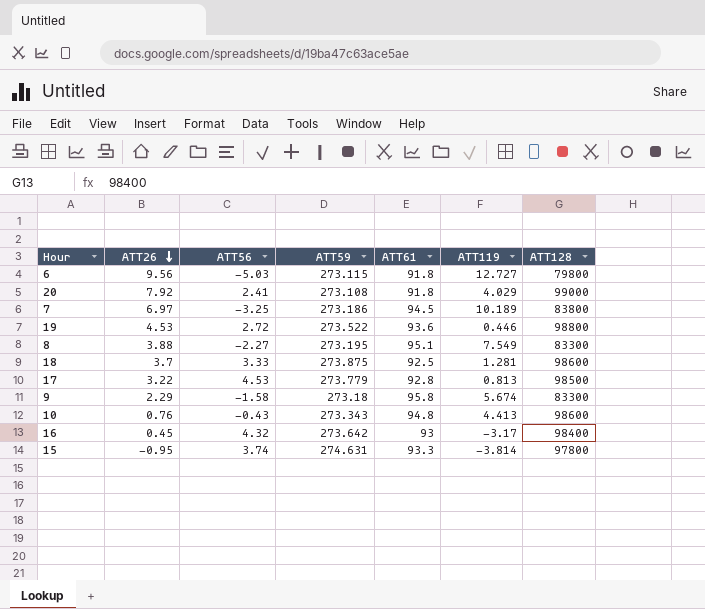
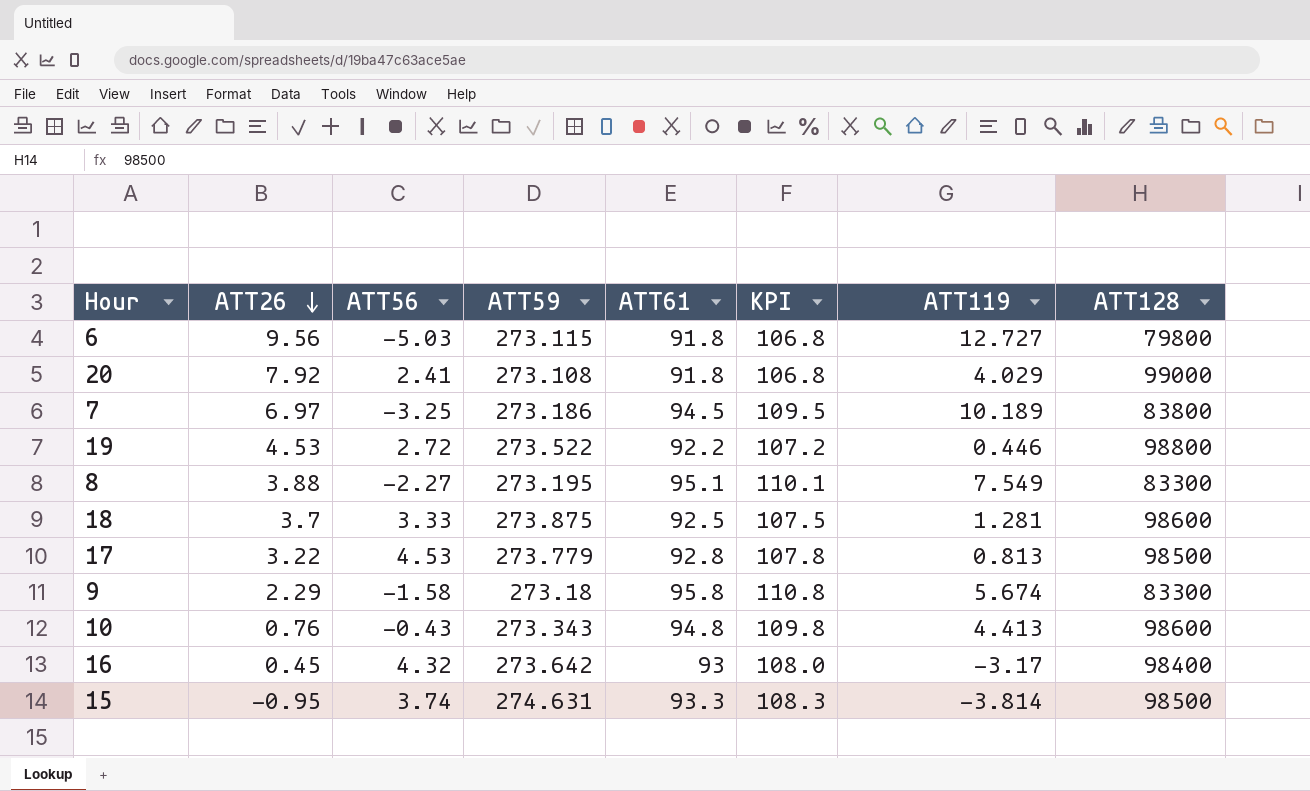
column KPI | formula: none -> [ATT61] + 15
19 | ATT61: 93.6 -> 92.2
15 | ATT128: 97800 -> 98500

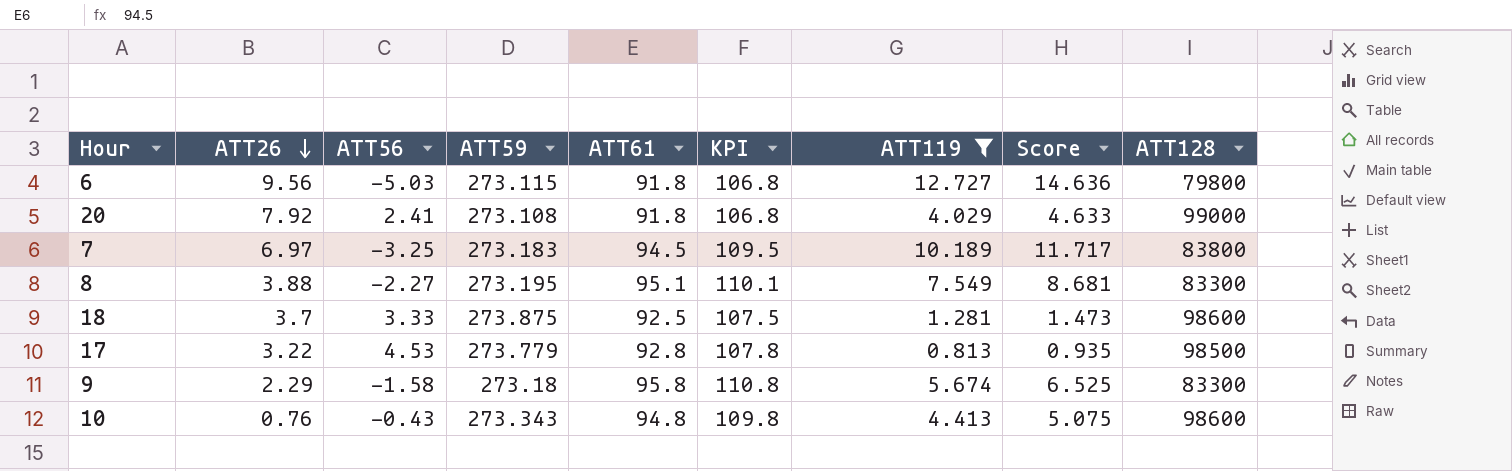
filter: none -> ATT119 >= 0.813
column Score | formula: none -> [ATT119] * 1.15
7 | ATT59: 273.186 -> 273.183

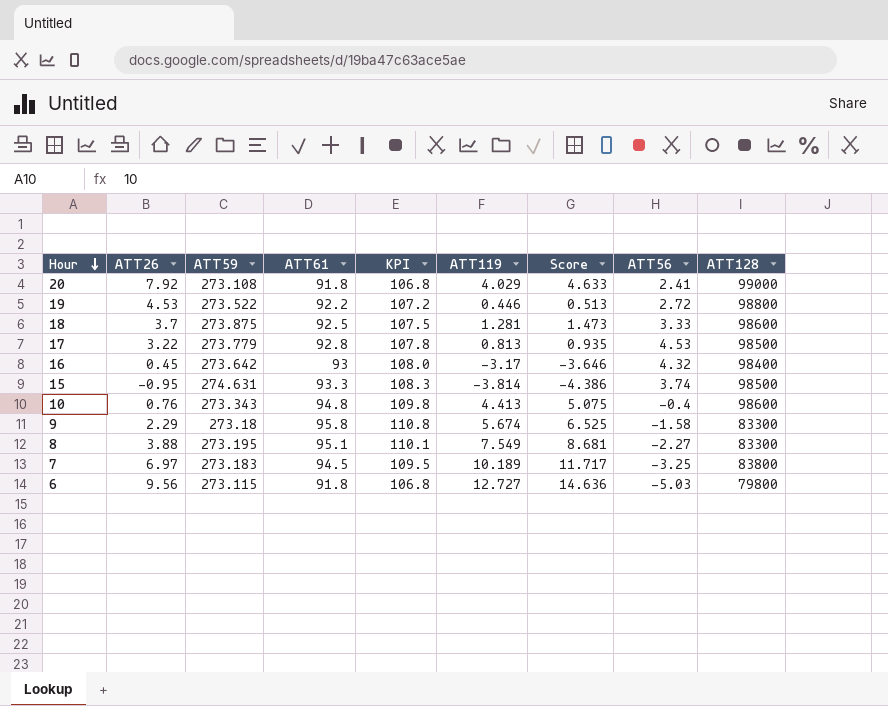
filter: ATT119 >= 0.813 -> none
row order: ATT26 descending -> Hour descending
column ATT56 | position: 3 -> 8
10 | ATT56: -0.43 -> -0.4

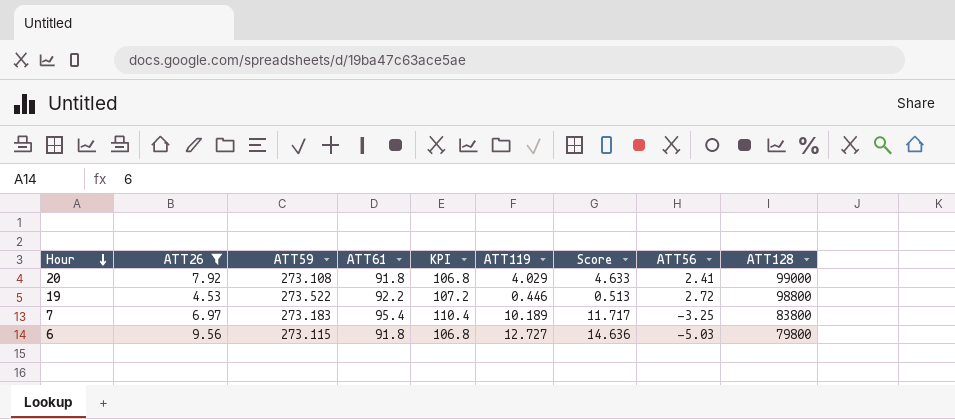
filter: none -> ATT26 >= 4.53
7 | ATT61: 94.5 -> 95.4
7 | KPI: 109.5 -> 110.4

